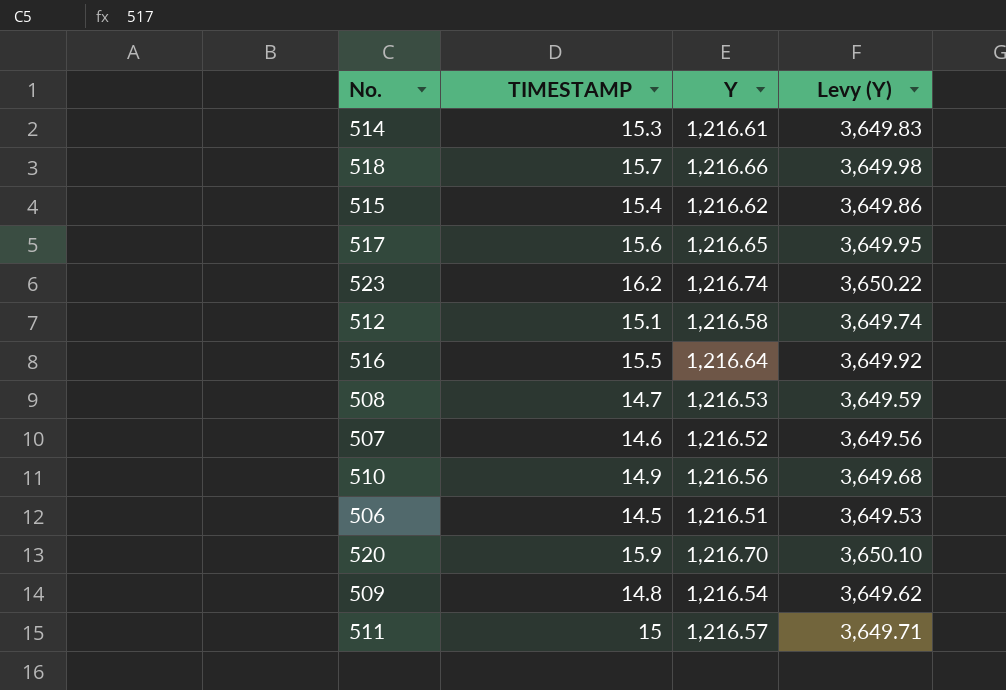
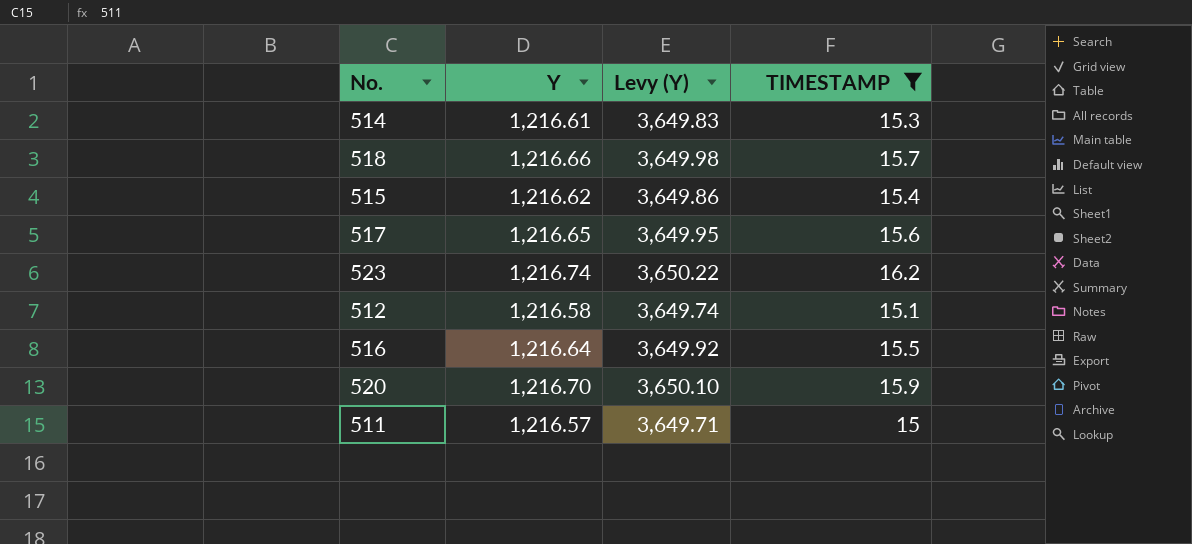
filter: none -> TIMESTAMP >= 15
column TIMESTAMP | position: 2 -> 4

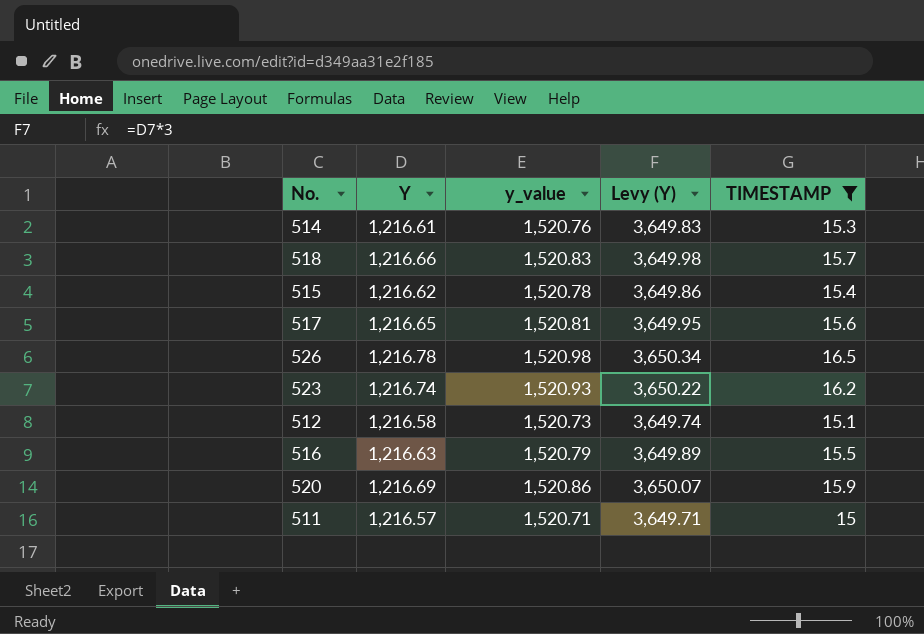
column y_value | formula: none -> [Y] * 1.25
row 526: none -> 1,216.78 | 1,520.98 | 3,650.34 | 16.5
516 | Y: 1,216.64 -> 1,216.63
516 | Levy (Y): 3,649.92 -> 3,649.89
520 | Y: 1,216.70 -> 1,216.69
520 | Levy (Y): 3,650.10 -> 3,650.07

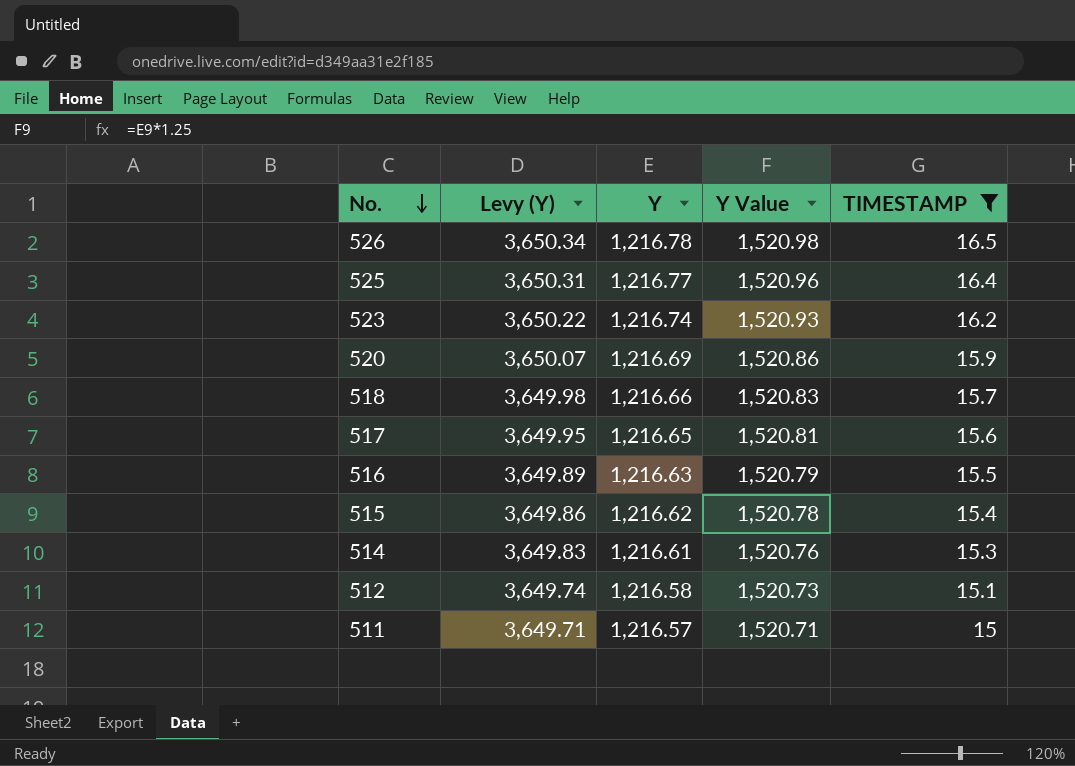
row order: none -> No. descending
column Levy (Y) | position: 4 -> 2
column name: y_value -> Y Value
row 525: none -> 3,650.31 | 1,216.77 | 1,520.96 | 16.4

